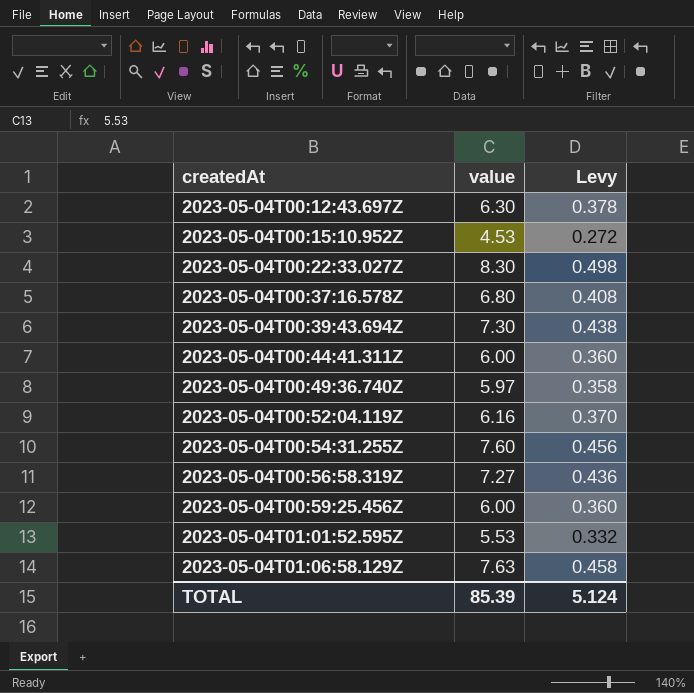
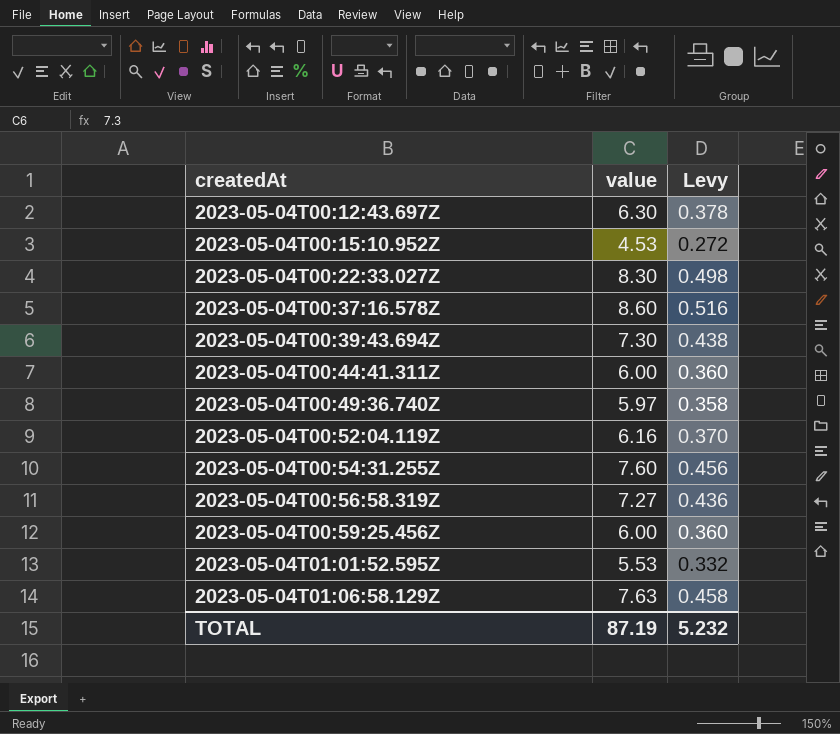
2023-05-04T00:37:16.578Z | value: 6.80 -> 8.60
2023-05-04T00:37:16.578Z | Levy: 0.408 -> 0.516
TOTAL | value: 85.39 -> 87.19
TOTAL | Levy: 5.124 -> 5.232

